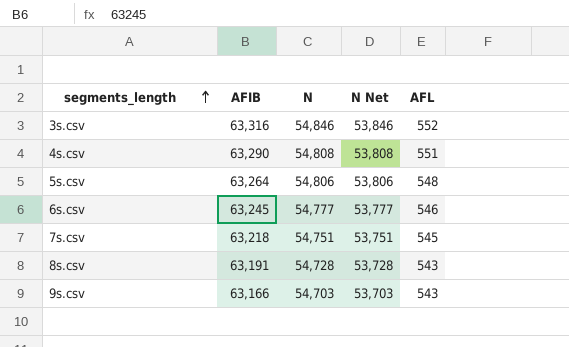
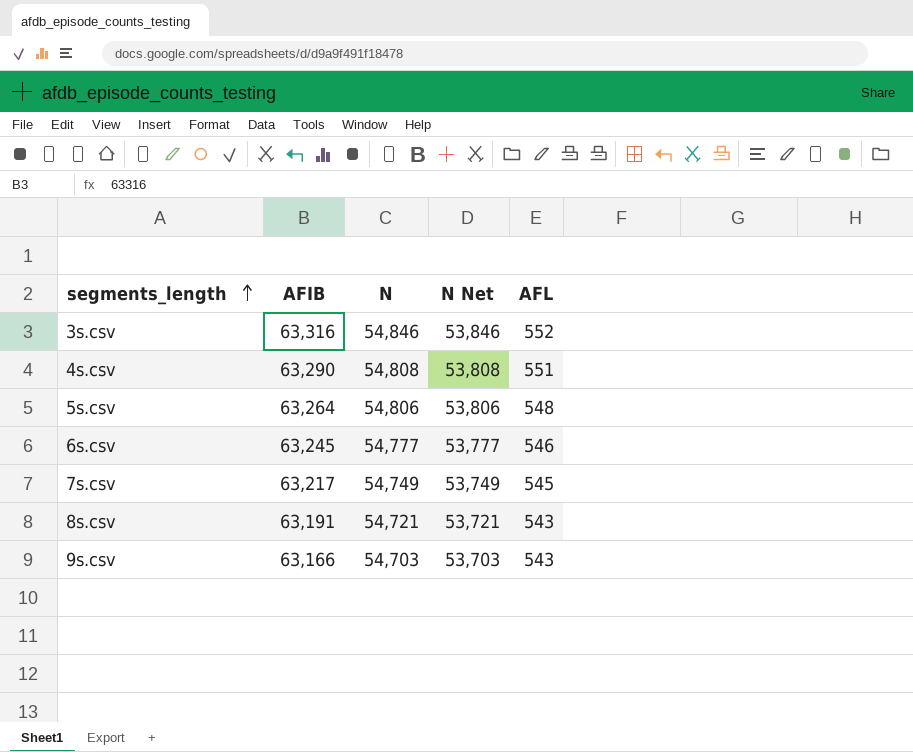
7s.csv | AFIB: 63,218 -> 63,217
7s.csv | N: 54,751 -> 54,749
7s.csv | N Net: 53,751 -> 53,749
8s.csv | N: 54,728 -> 54,721
8s.csv | N Net: 53,728 -> 53,721

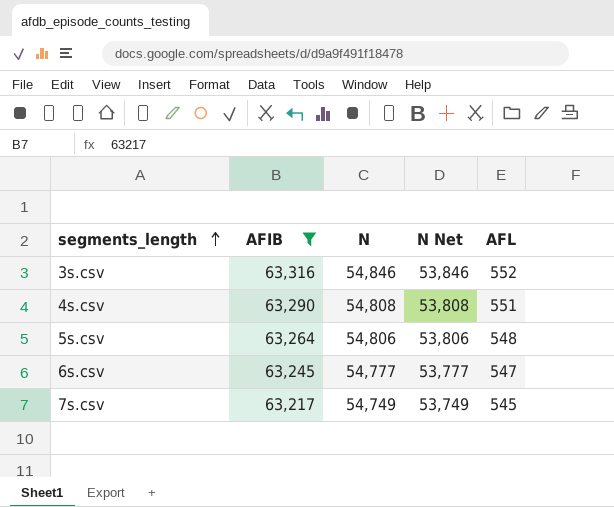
filter: none -> AFIB >= 63,217
6s.csv | AFL: 546 -> 547

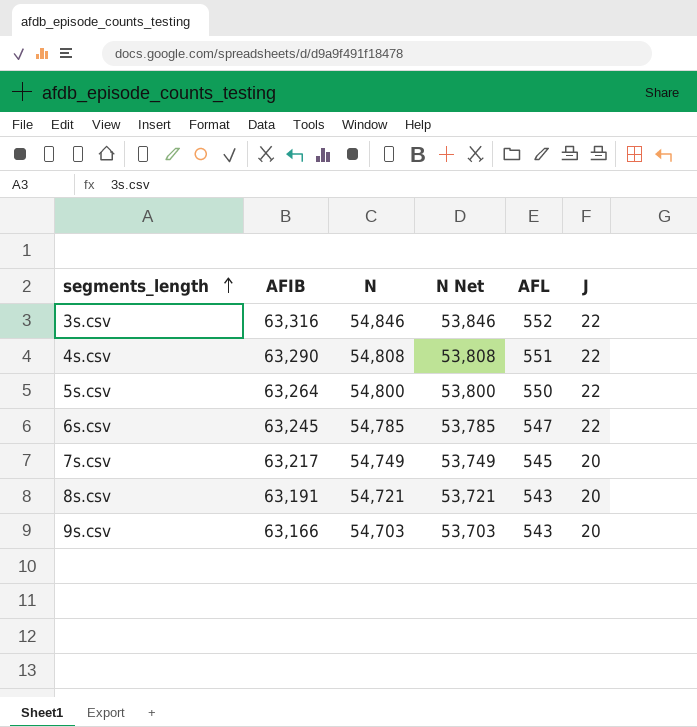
filter: AFIB >= 63,217 -> none
column J | position: none -> 6
5s.csv | N: 54,806 -> 54,800
5s.csv | N Net: 53,806 -> 53,800
5s.csv | AFL: 548 -> 550
6s.csv | N: 54,777 -> 54,785
6s.csv | N Net: 53,777 -> 53,785

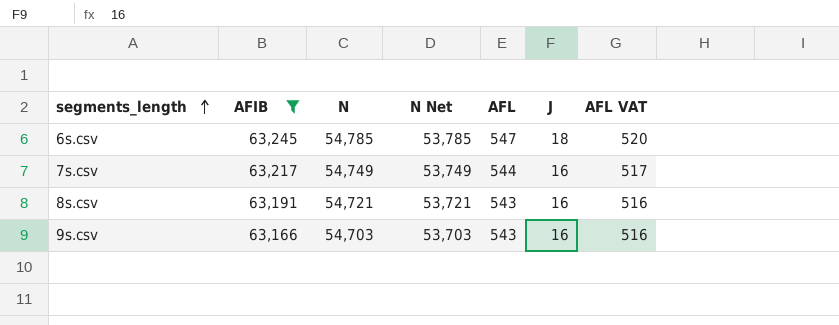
filter: none -> AFIB <= 63,245
column AFL VAT | formula: none -> [AFL] * 0.95
6s.csv | J: 22 -> 18
7s.csv | AFL: 545 -> 544
7s.csv | J: 20 -> 16
8s.csv | J: 20 -> 16
9s.csv | J: 20 -> 16

